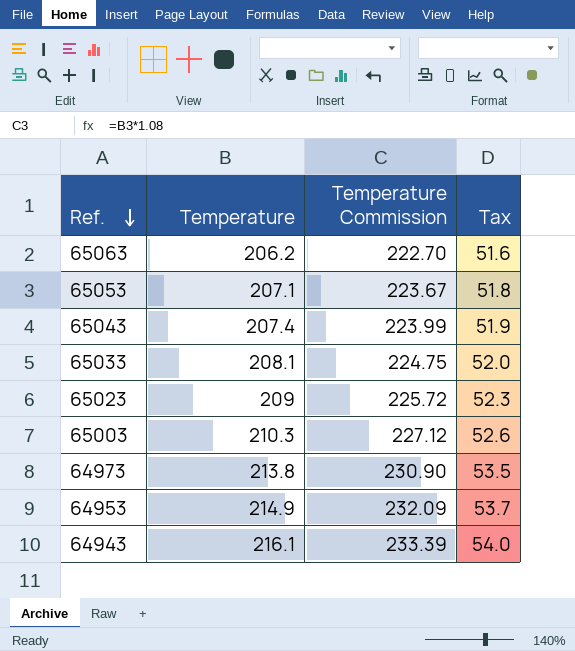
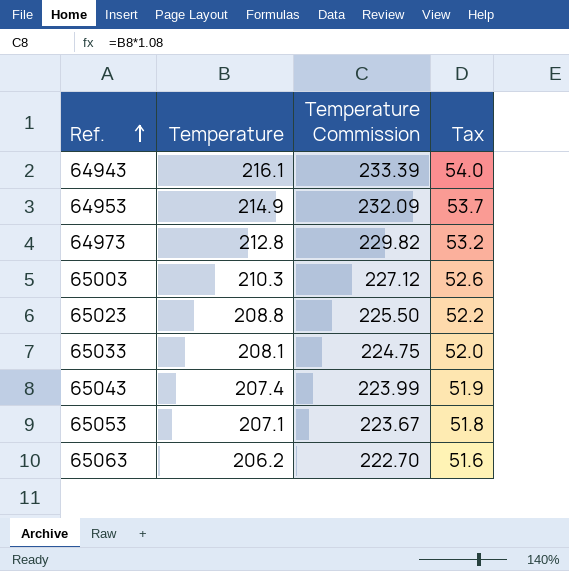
row order: Ref. descending -> Ref. ascending
64973 | Temperature: 213.8 -> 212.8
64973 | Temperature Commission: 230.90 -> 229.82
64973 | Tax: 53.5 -> 53.2
65023 | Temperature: 209 -> 208.8
65023 | Temperature Commission: 225.72 -> 225.50
65023 | Tax: 52.3 -> 52.2

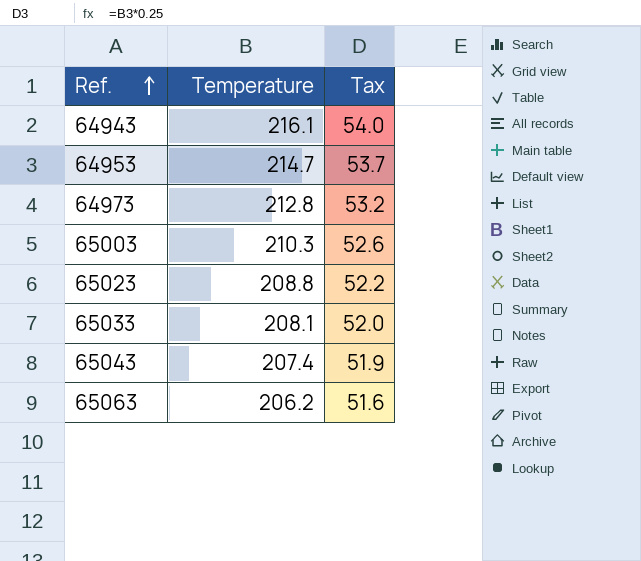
column Temperature Commission | formula: [Temperature] * 1.08 -> none
row 65053: 207.1 | 223.67 | 51.8 -> none
64953 | Temperature: 214.9 -> 214.7

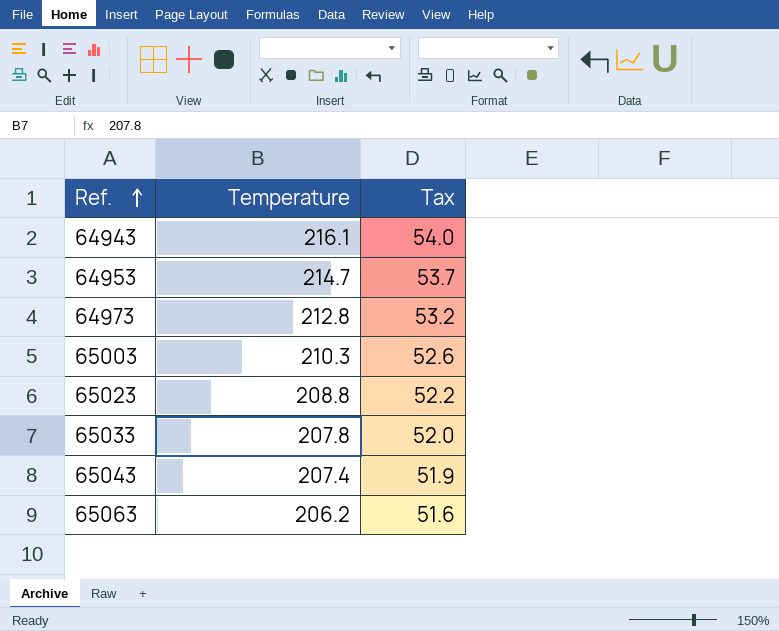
65033 | Temperature: 208.1 -> 207.8

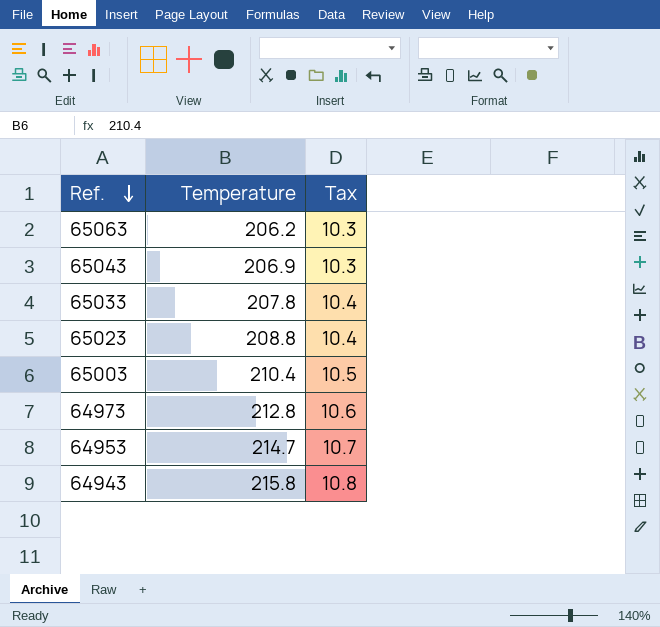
row order: Ref. ascending -> Ref. descending
column Tax | formula: [Temperature] * 0.25 -> [Temperature] * 0.05
65043 | Temperature: 207.4 -> 206.9
65003 | Temperature: 210.3 -> 210.4
64943 | Temperature: 216.1 -> 215.8

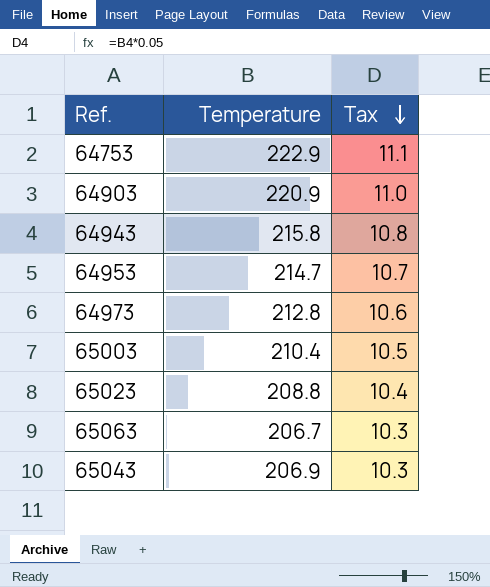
row order: Ref. descending -> Tax descending
row 65033: 207.8 | 10.4 -> none
row 64753: none -> 222.9 | 11.1
row 64903: none -> 220.9 | 11.0
65063 | Temperature: 206.2 -> 206.7

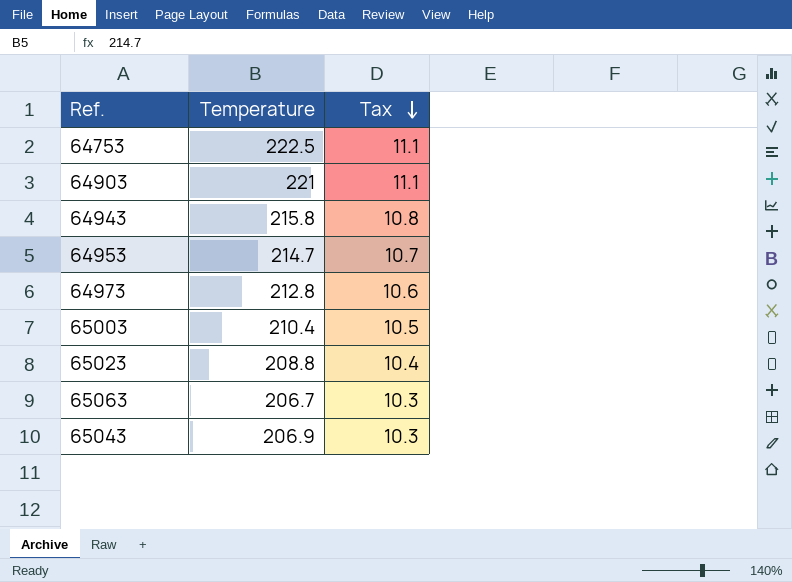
64753 | Temperature: 222.9 -> 222.5
64903 | Temperature: 220.9 -> 221
64903 | Tax: 11.0 -> 11.1

